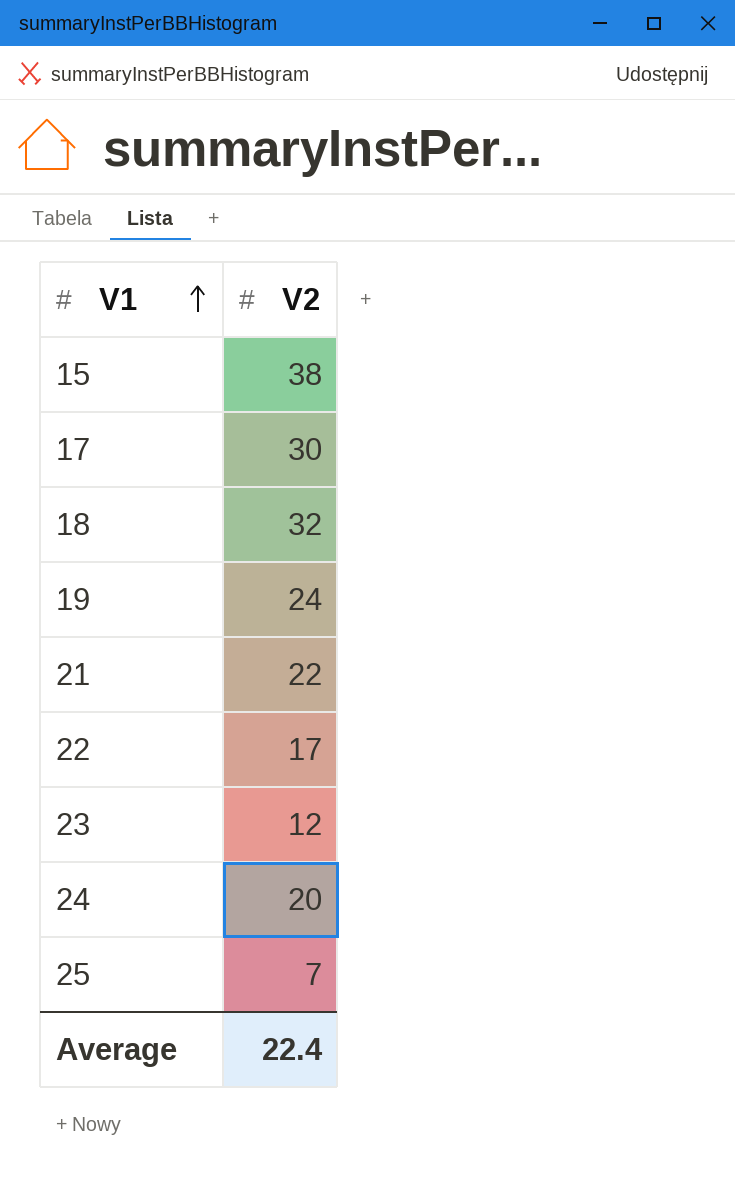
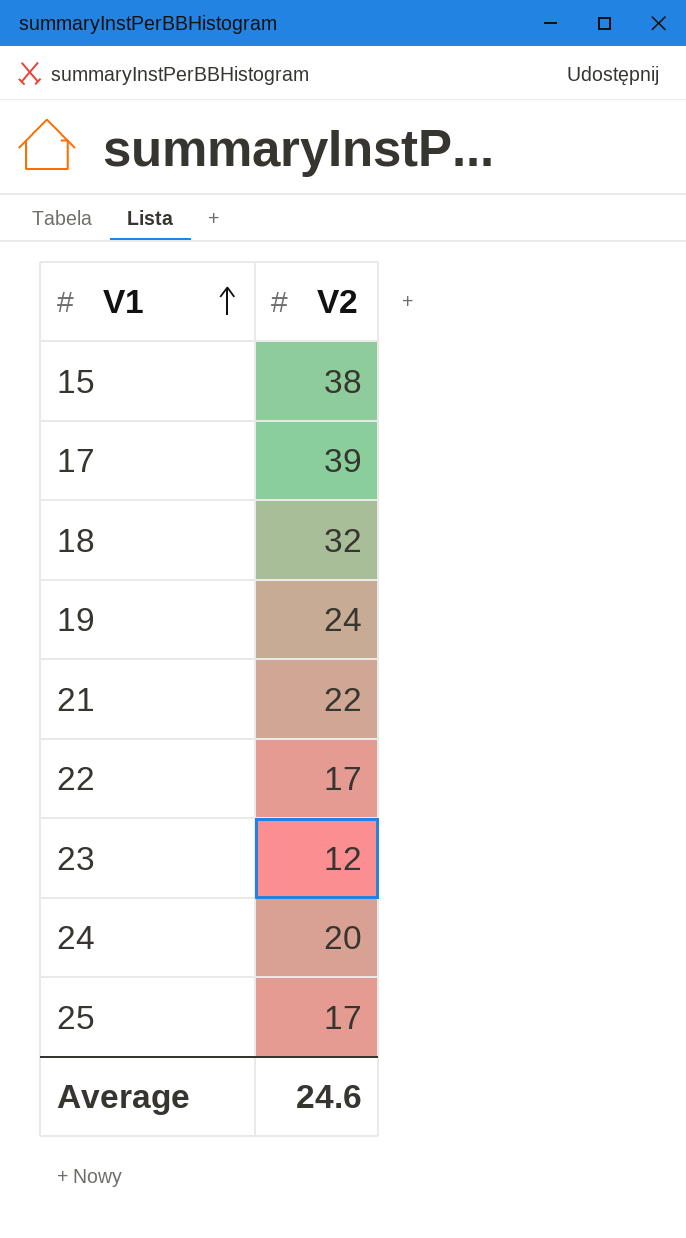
17 | V2: 30 -> 39
25 | V2: 7 -> 17
Average | V2: 22.4 -> 24.6

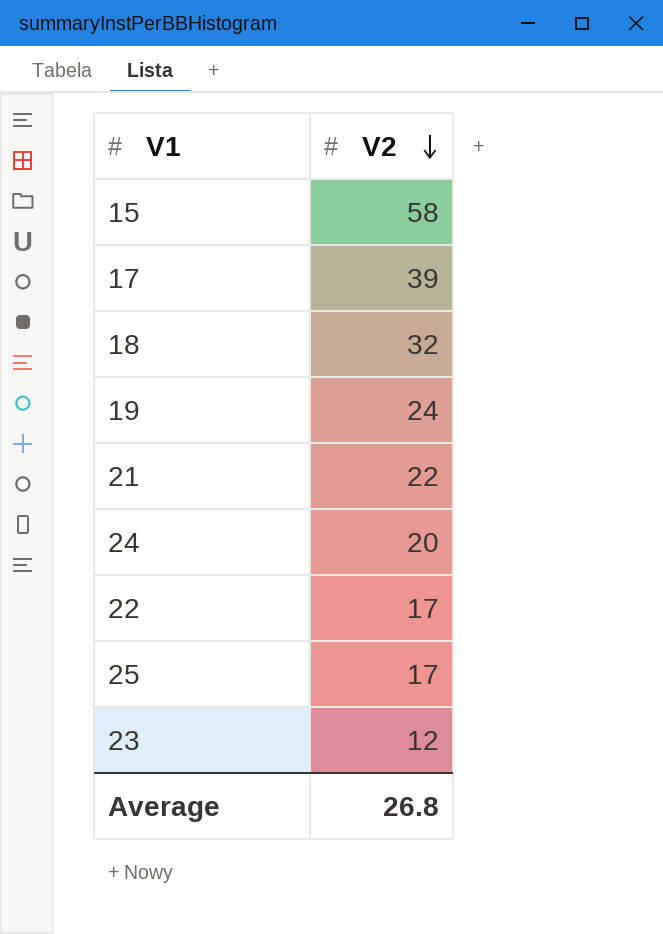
row order: V1 ascending -> V2 descending
15 | V2: 38 -> 58
Average | V2: 24.6 -> 26.8

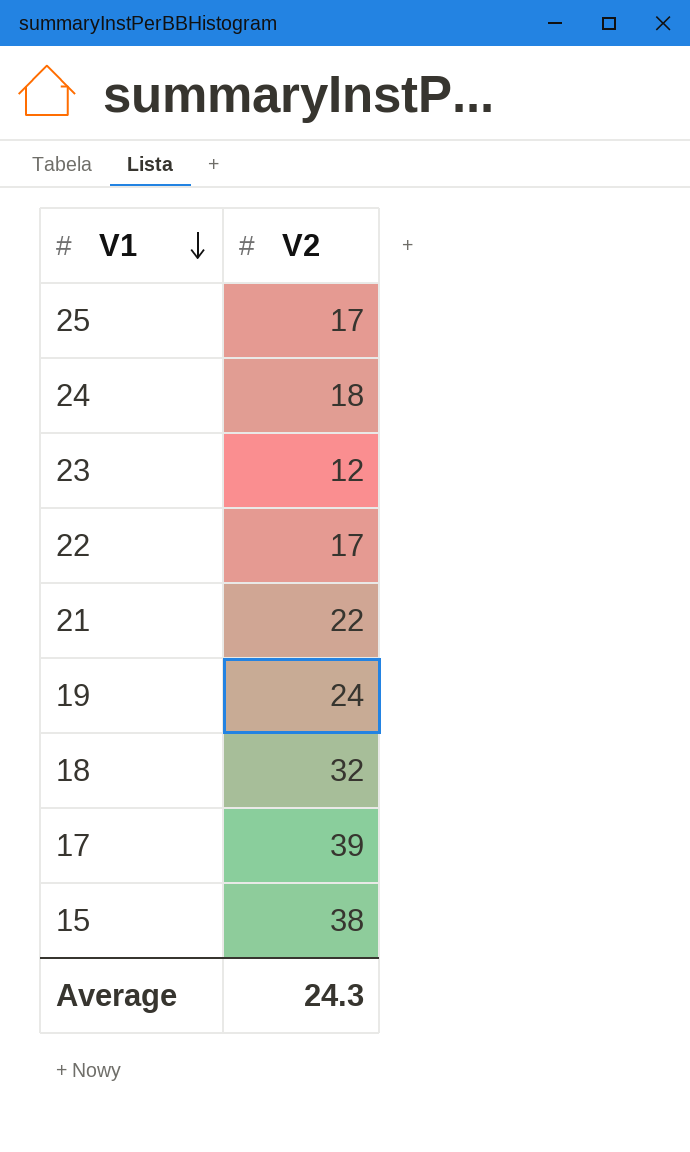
row order: V2 descending -> V1 descending
24 | V2: 20 -> 18
15 | V2: 58 -> 38
Average | V2: 26.8 -> 24.3

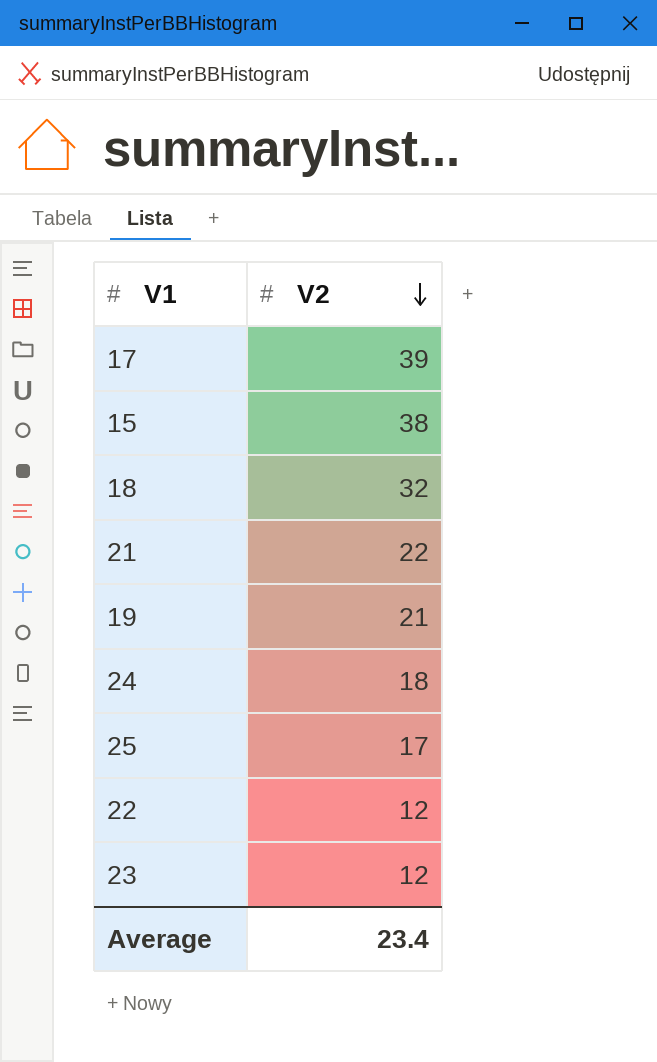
row order: V1 descending -> V2 descending
19 | V2: 24 -> 21
22 | V2: 17 -> 12
Average | V2: 24.3 -> 23.4

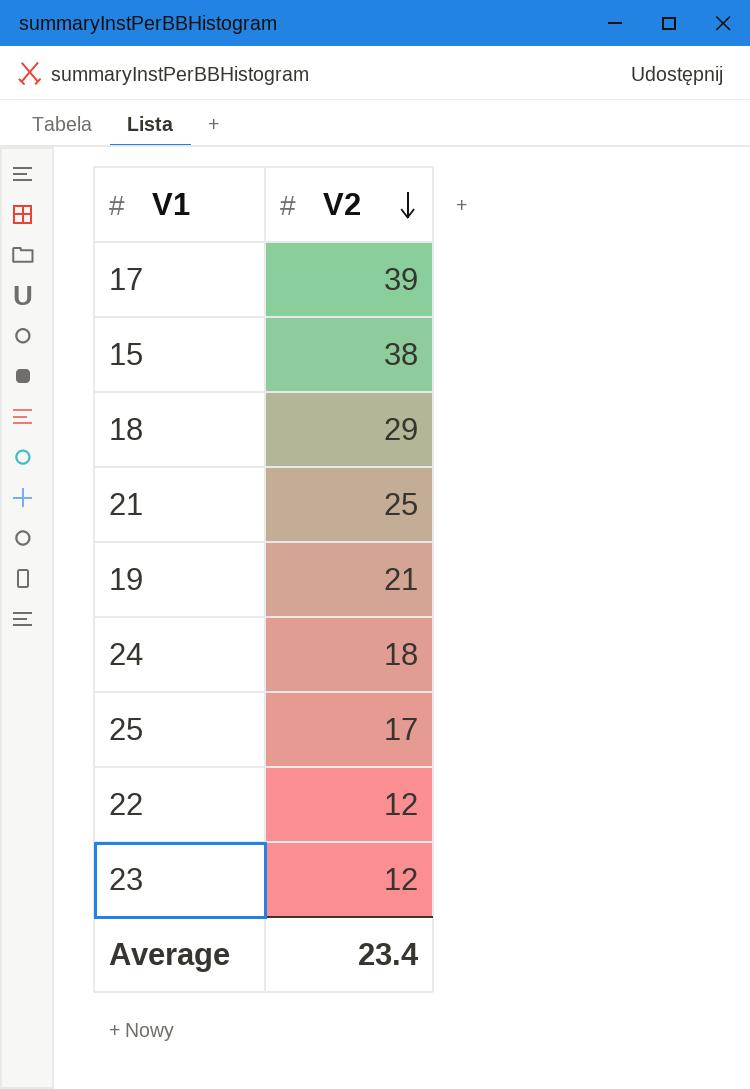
18 | V2: 32 -> 29
21 | V2: 22 -> 25

